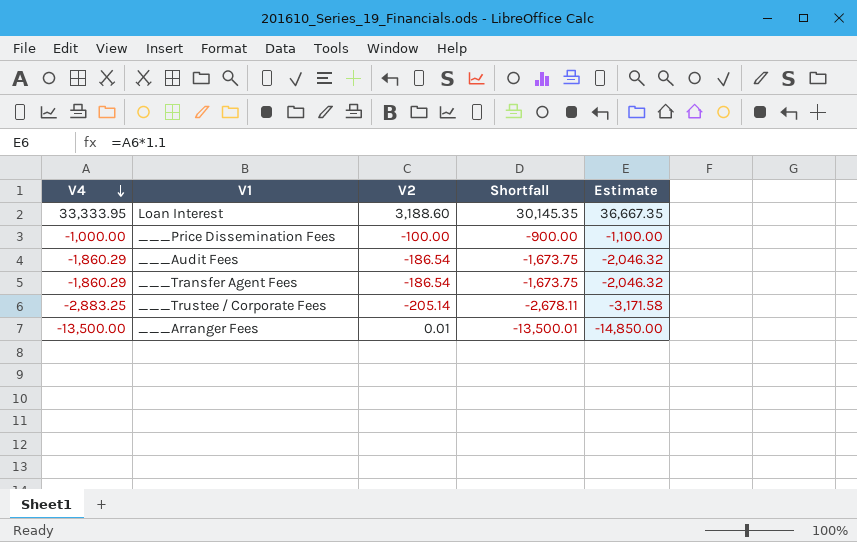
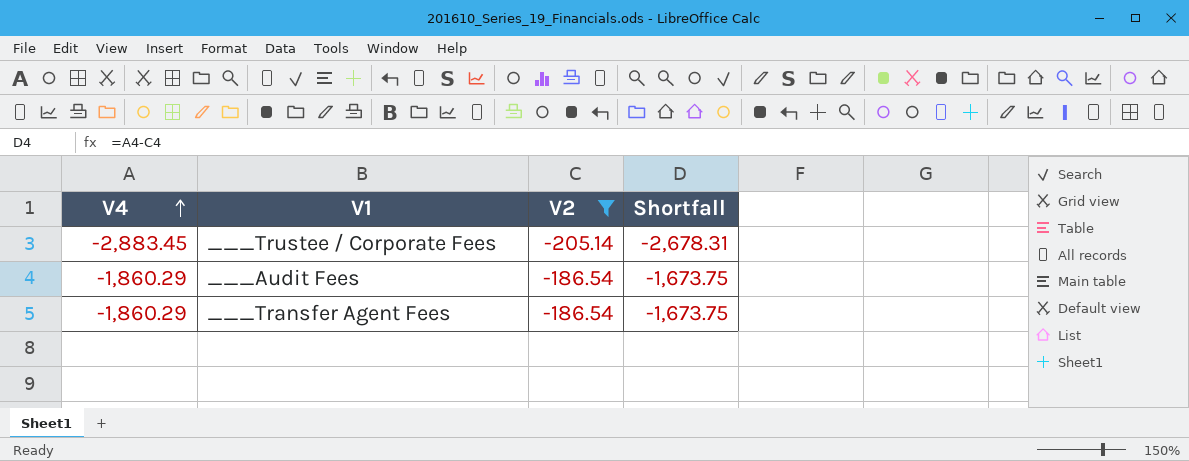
filter: none -> V2 <= -186.54
row order: V4 descending -> V4 ascending
column Estimate | formula: [V4] * 1.1 -> none
___Trustee / Corporate Fees | V4: -2,883.25 -> -2,883.45
___Trustee / Corporate Fees | Shortfall: -2,678.11 -> -2,678.31

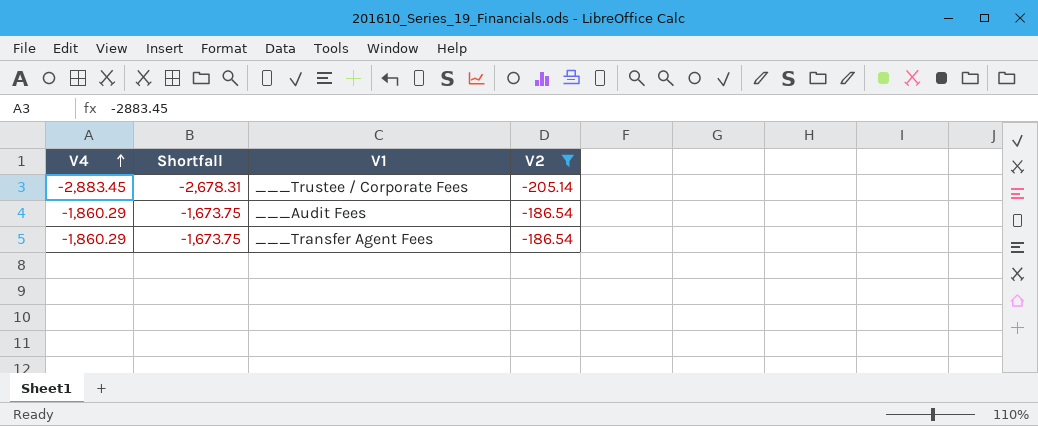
column Shortfall | position: 4 -> 2

